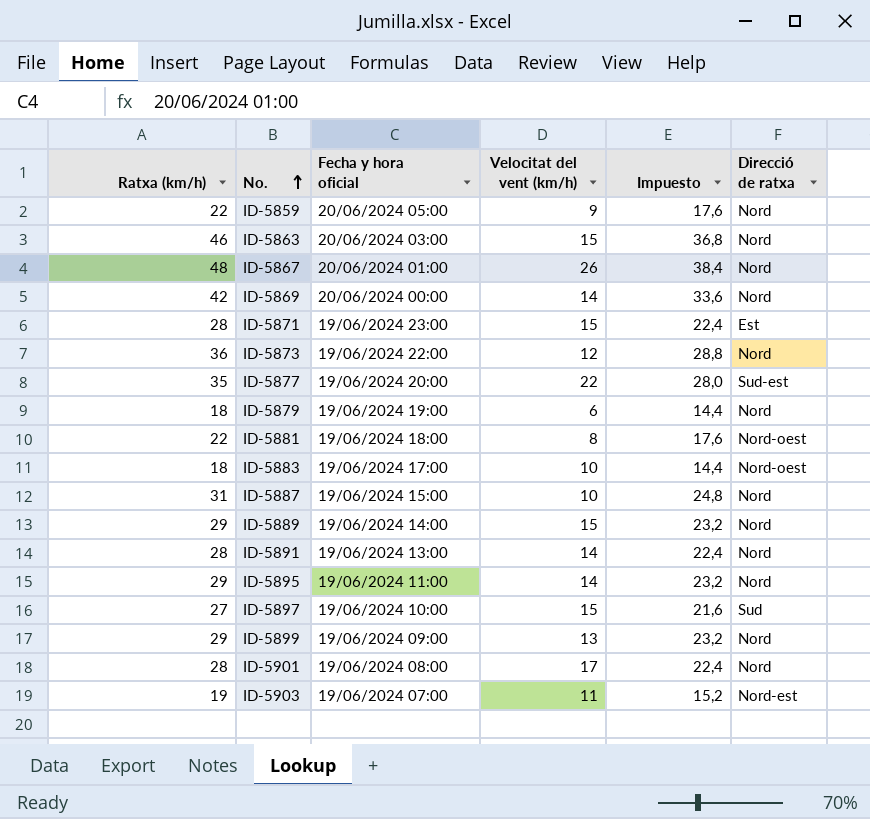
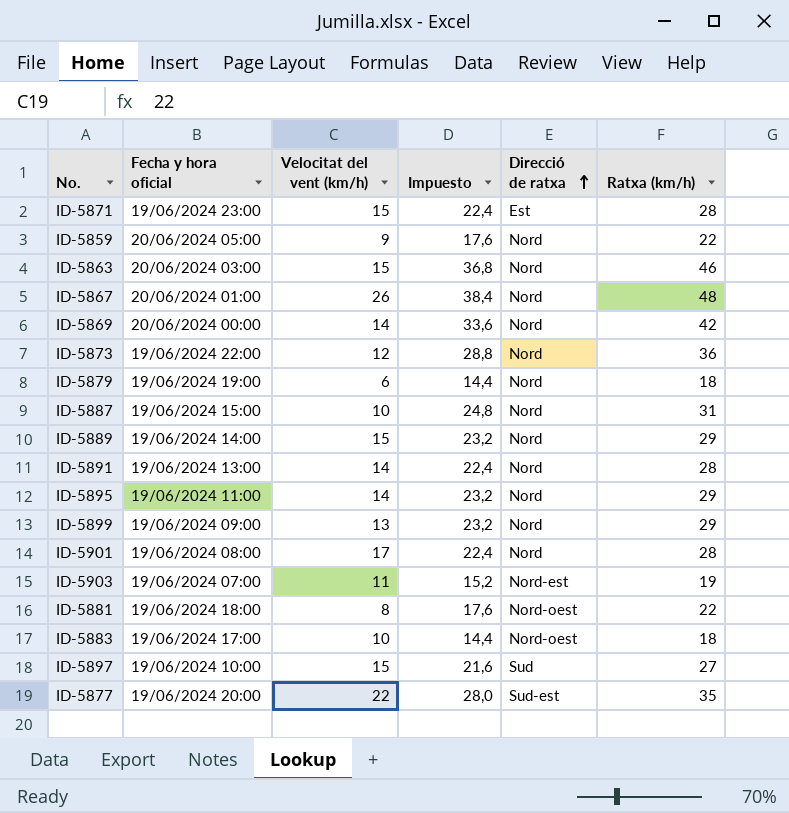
row order: No. ascending -> Direcció de ratxa ascending
column Ratxa (km/h) | position: 1 -> 6

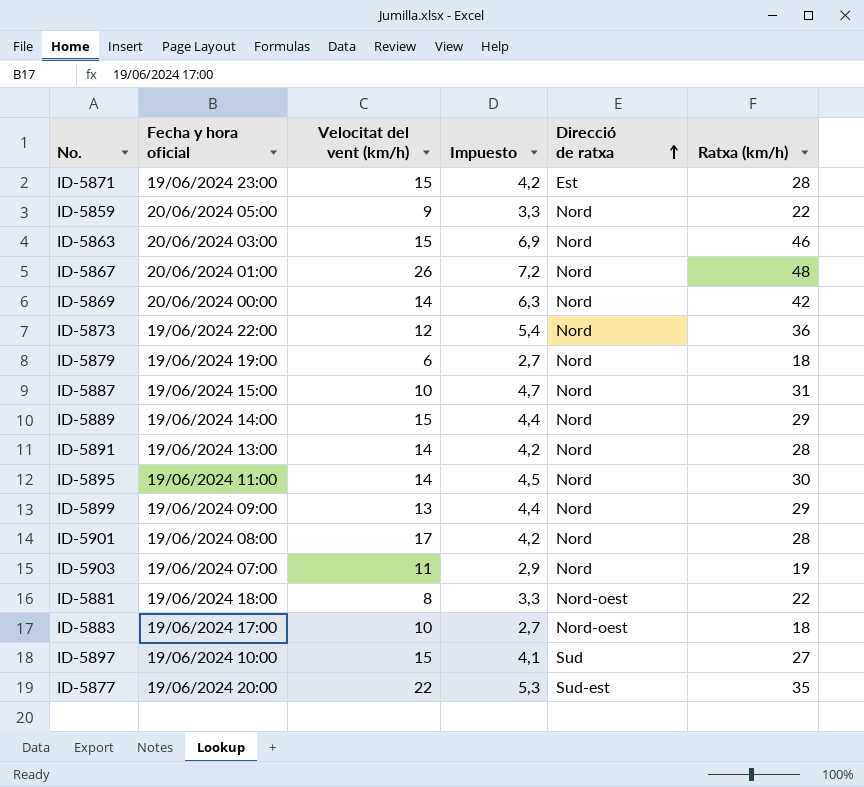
column Impuesto | formula: [Ratxa (km/h)] * 0,8 -> [Ratxa (km/h)] * 0,15
ID-5895 | Ratxa (km/h): 29 -> 30
ID-5903 | Direcció de ratxa: Nord-est -> Nord

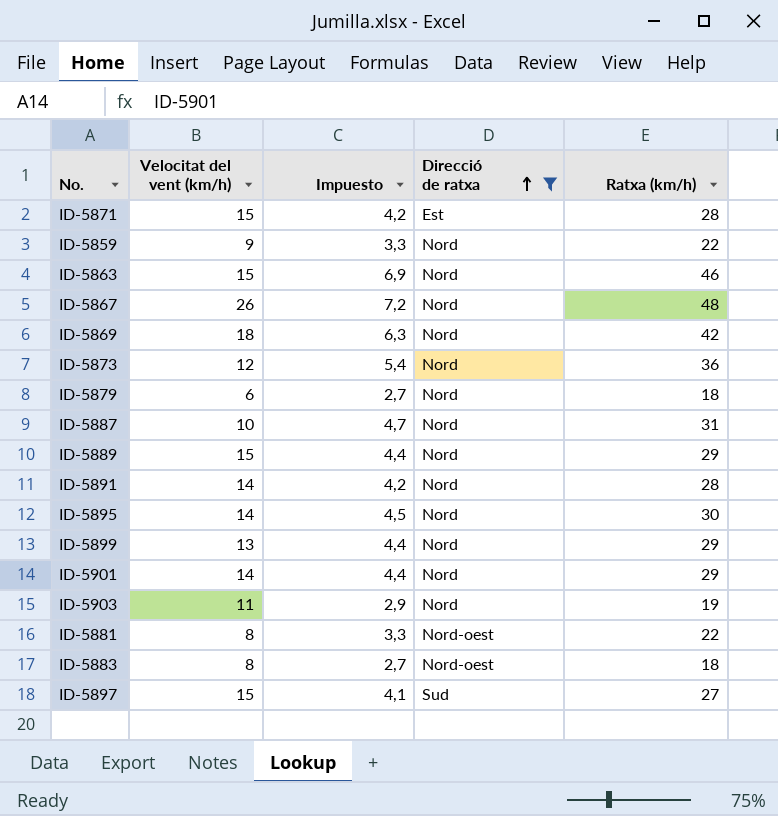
filter: none -> Direcció de ratxa != Sud-est
column Fecha y hora oficial | position: 2 -> none
ID-5869 | Velocitat del vent (km/h): 14 -> 18
ID-5901 | Velocitat del vent (km/h): 17 -> 14
ID-5901 | Impuesto: 4,2 -> 4,4
ID-5901 | Ratxa (km/h): 28 -> 29
ID-5883 | Velocitat del vent (km/h): 10 -> 8

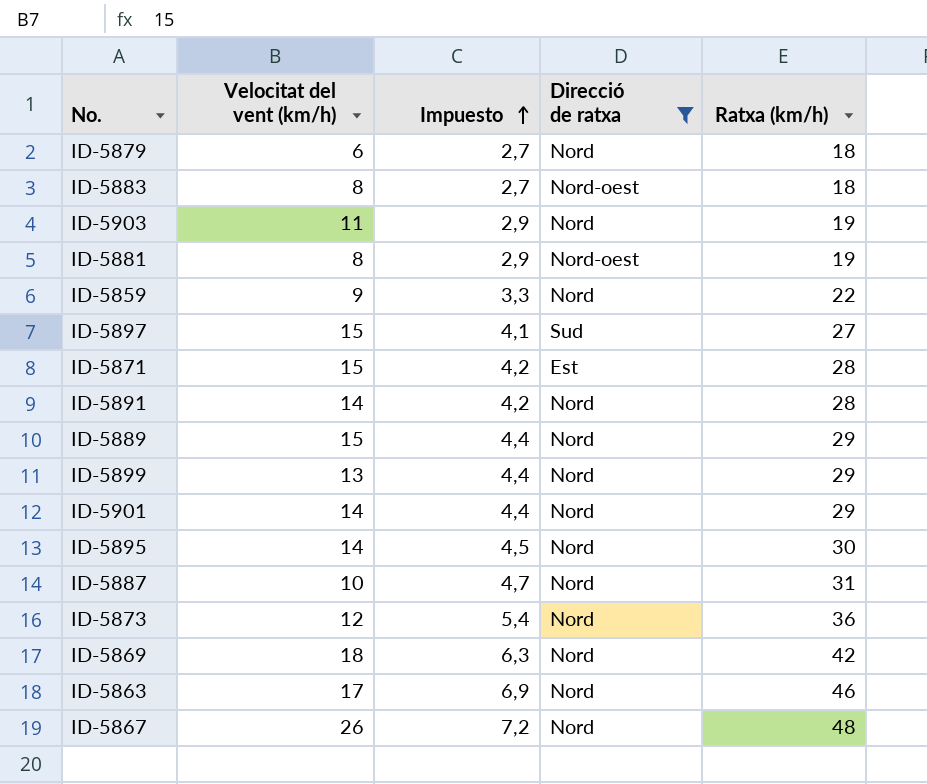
row order: Direcció de ratxa ascending -> Impuesto ascending
ID-5881 | Impuesto: 3,3 -> 2,9
ID-5881 | Ratxa (km/h): 22 -> 19
ID-5863 | Velocitat del vent (km/h): 15 -> 17

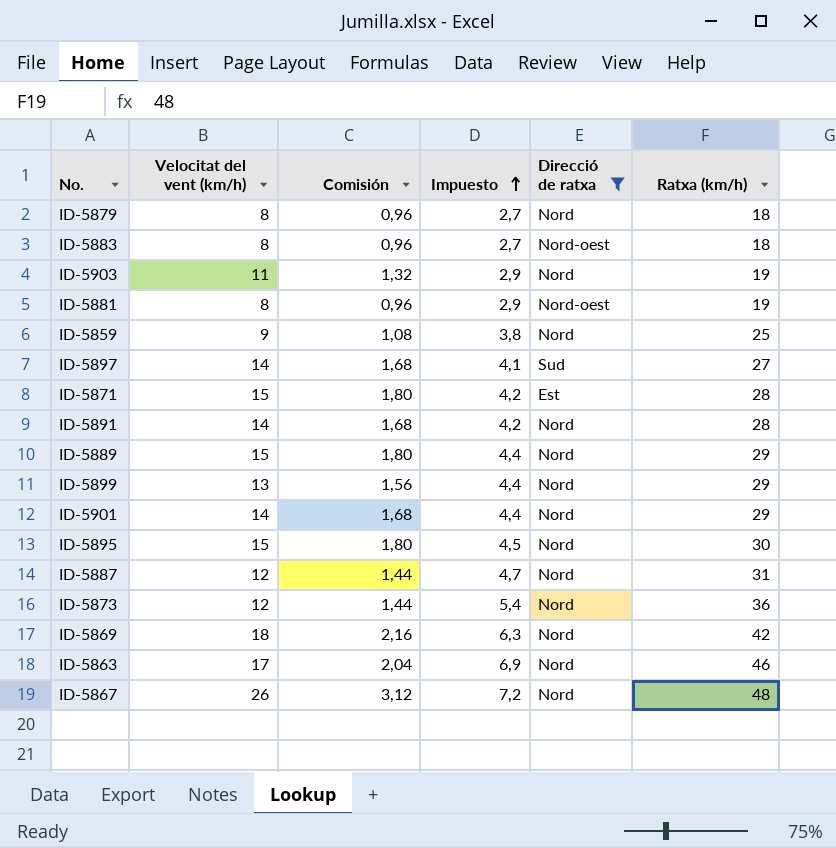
column Comisión | formula: none -> [Velocitat del vent (km/h)] * 0,12
ID-5879 | Velocitat del vent (km/h): 6 -> 8
ID-5859 | Impuesto: 3,3 -> 3,8
ID-5859 | Ratxa (km/h): 22 -> 25
ID-5897 | Velocitat del vent (km/h): 15 -> 14
ID-5895 | Velocitat del vent (km/h): 14 -> 15
ID-5887 | Velocitat del vent (km/h): 10 -> 12

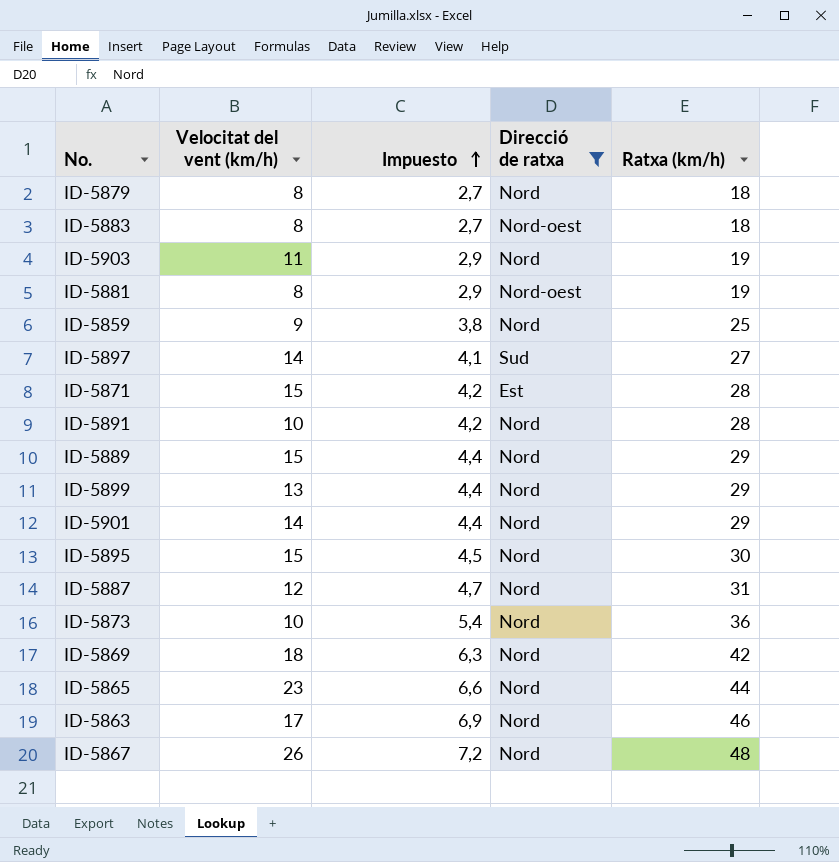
column Comisión | formula: [Velocitat del vent (km/h)] * 0,12 -> none
ID-5891 | Velocitat del vent (km/h): 14 -> 10
ID-5873 | Velocitat del vent (km/h): 12 -> 10
row ID-5865: none -> 23 | 6,6 | Nord | 44

